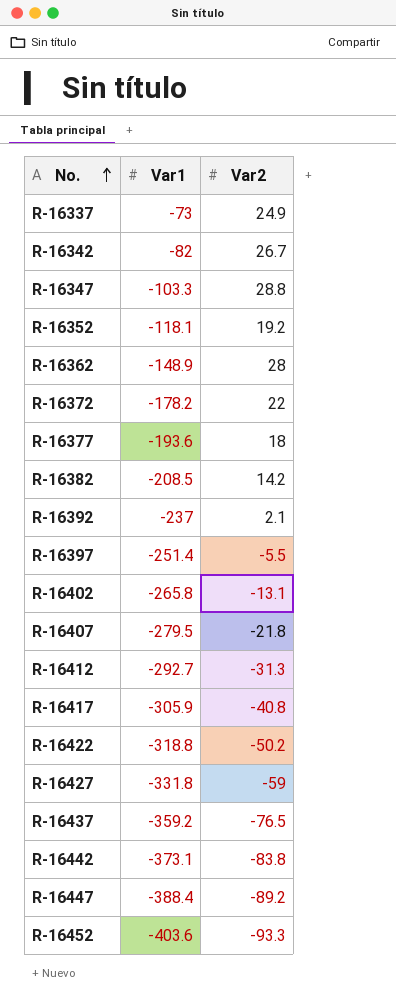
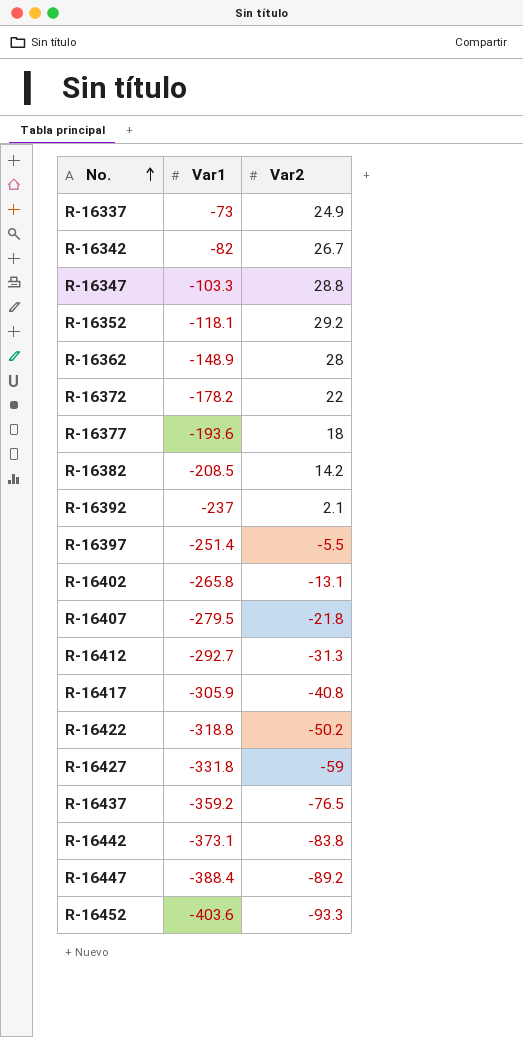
R-16352 | Var2: 19.2 -> 29.2

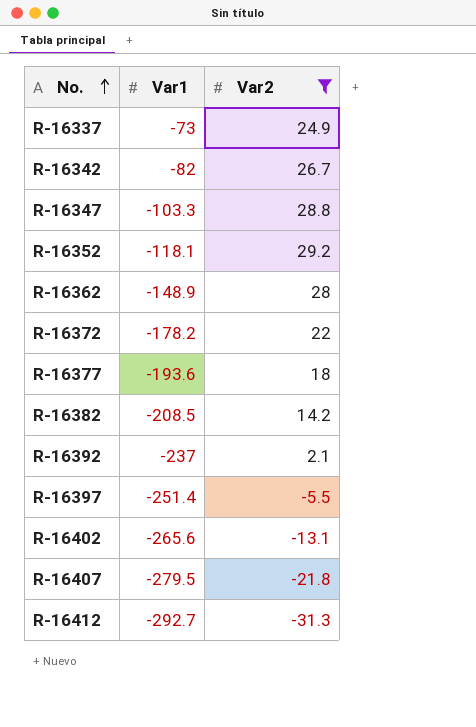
filter: none -> Var2 >= -31.3
R-16402 | Var1: -265.8 -> -265.6

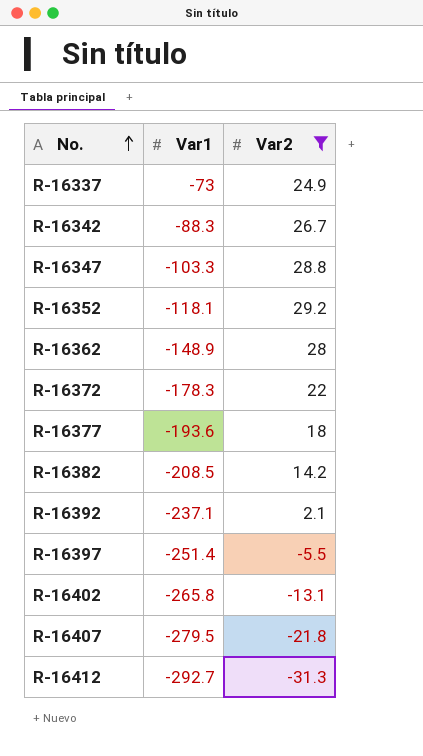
R-16342 | Var1: -82 -> -88.3
R-16372 | Var1: -178.2 -> -178.3
R-16392 | Var1: -237 -> -237.1
R-16402 | Var1: -265.6 -> -265.8

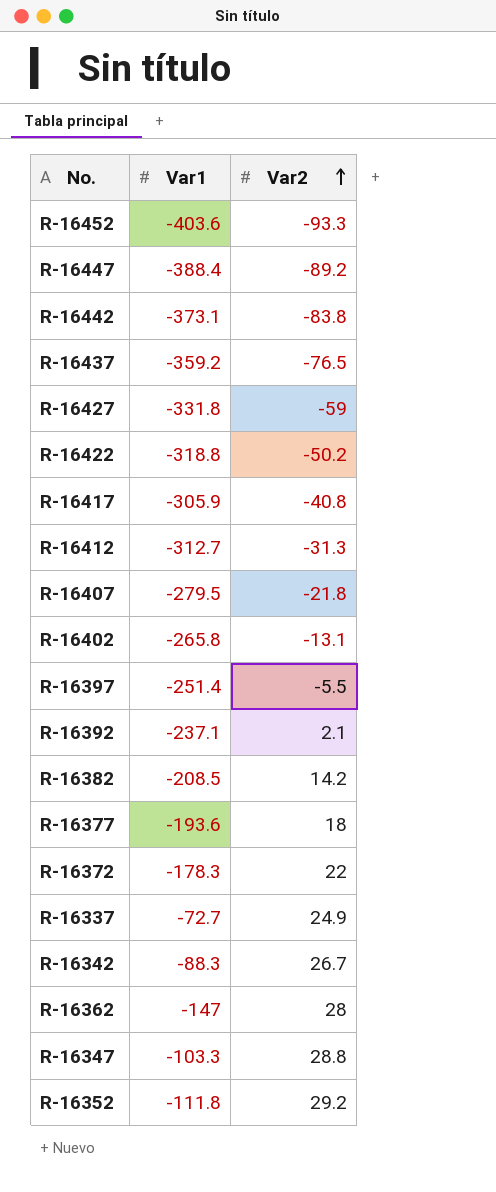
filter: Var2 >= -31.3 -> none
row order: No. ascending -> Var2 ascending
R-16412 | Var1: -292.7 -> -312.7
R-16337 | Var1: -73 -> -72.7
R-16362 | Var1: -148.9 -> -147
R-16352 | Var1: -118.1 -> -111.8

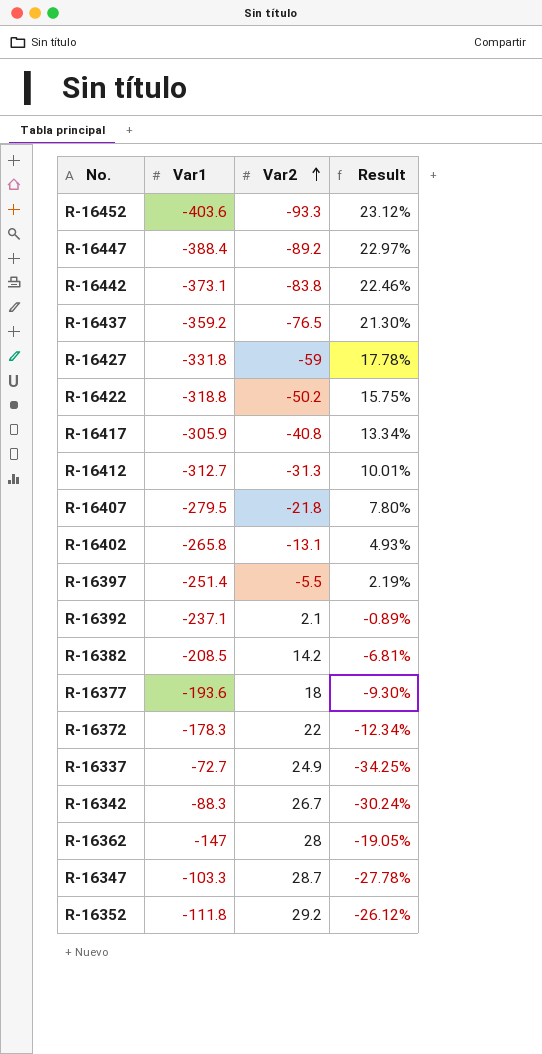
column Result | formula: none -> [Var2] / [Var1]
R-16347 | Var2: 28.8 -> 28.7

